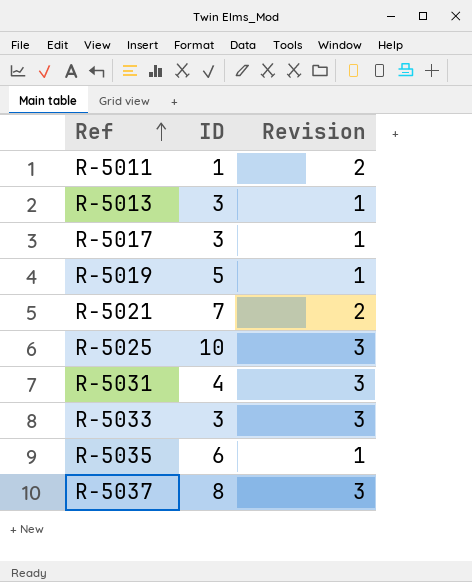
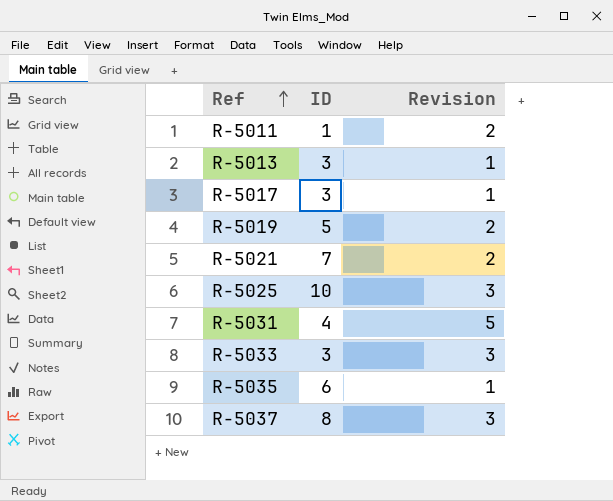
R-5019 | Revision: 1 -> 2
R-5031 | Revision: 3 -> 5

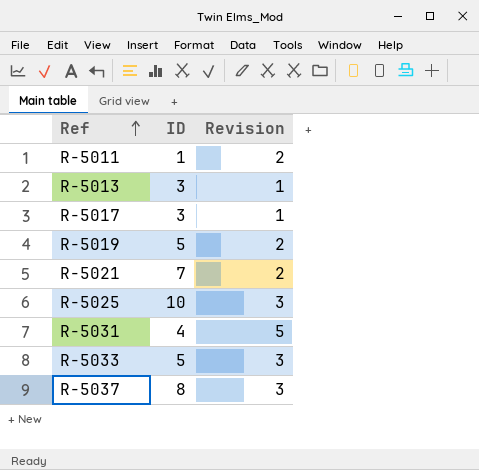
row R-5035: 6 | 1 -> none
R-5033 | ID: 3 -> 5

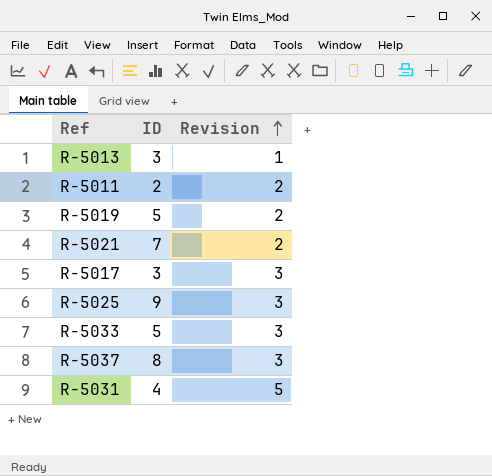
row order: Ref ascending -> Revision ascending
R-5011 | ID: 1 -> 2
R-5017 | Revision: 1 -> 3
R-5025 | ID: 10 -> 9

